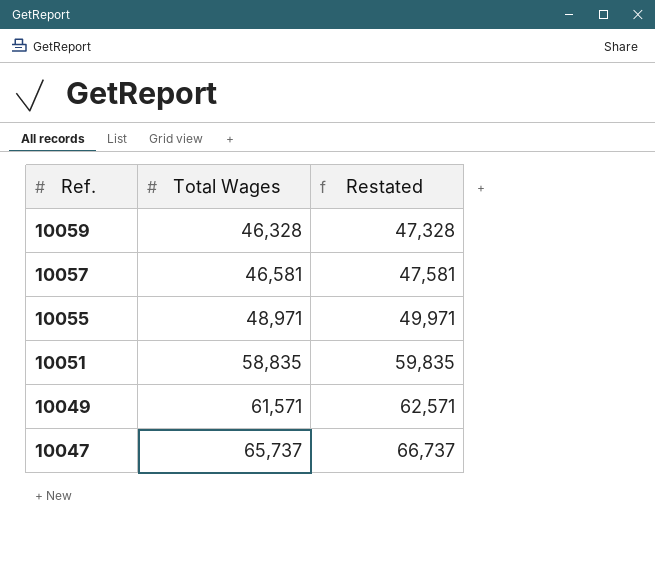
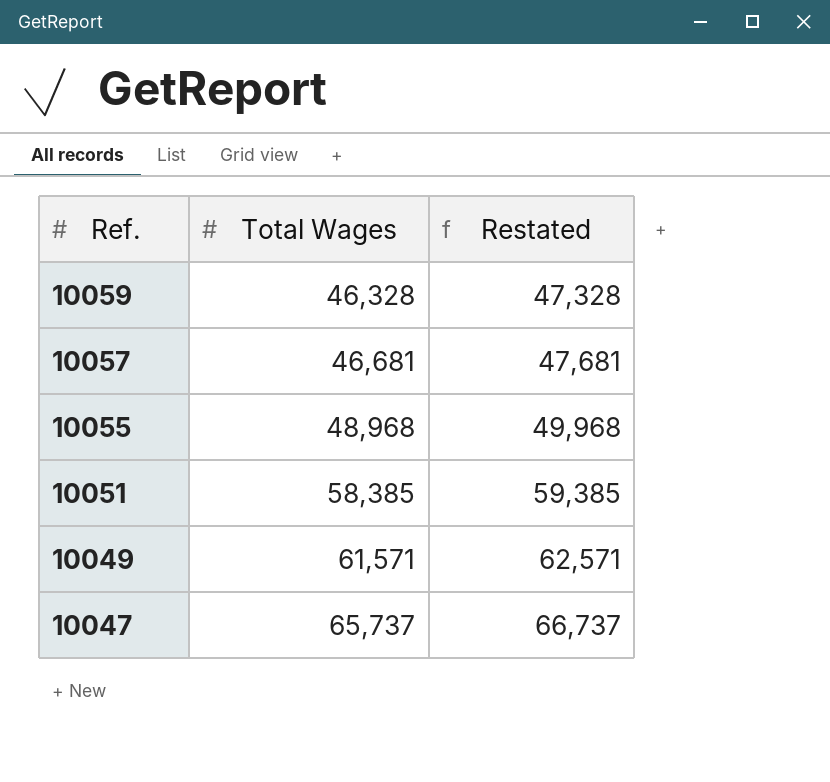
10057 | Total Wages: 46,581 -> 46,681
10057 | Restated: 47,581 -> 47,681
10055 | Total Wages: 48,971 -> 48,968
10055 | Restated: 49,971 -> 49,968
10051 | Total Wages: 58,835 -> 58,385
10051 | Restated: 59,835 -> 59,385

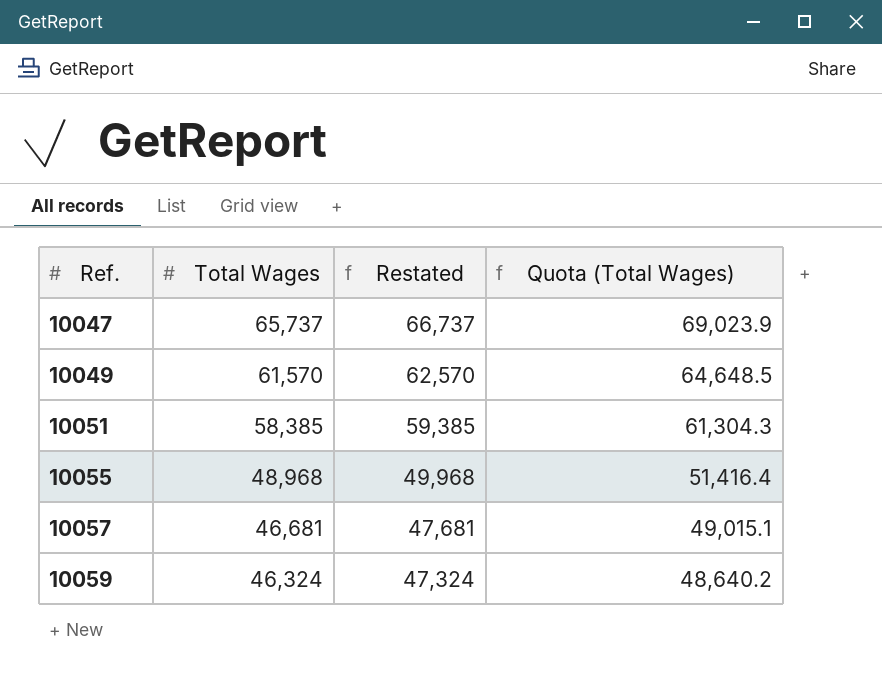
row order: Ref. descending -> Ref. ascending
column Quota (Total Wages) | formula: none -> [Total Wages] * 1.05
10049 | Total Wages: 61,571 -> 61,570
10049 | Restated: 62,571 -> 62,570
10059 | Total Wages: 46,328 -> 46,324
10059 | Restated: 47,328 -> 47,324

